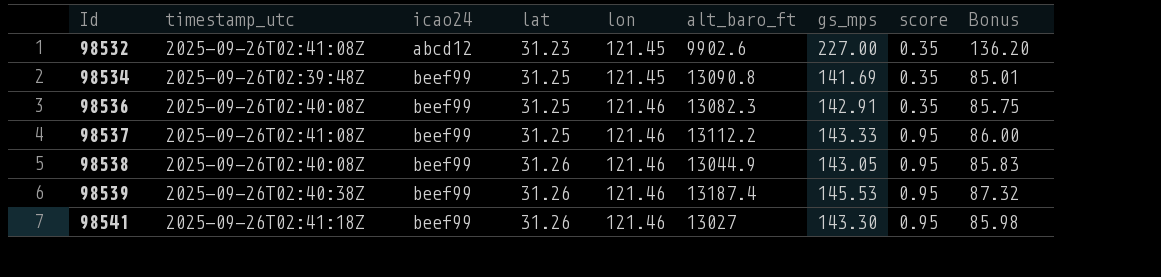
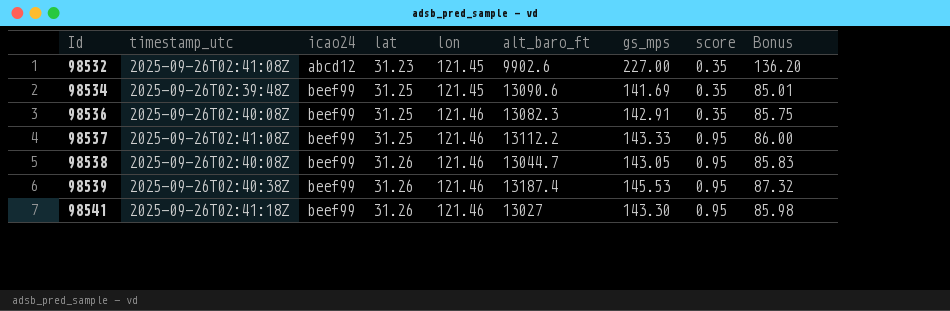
98534 | alt_baro_ft: 13090.8 -> 13090.6
98538 | alt_baro_ft: 13044.9 -> 13044.7

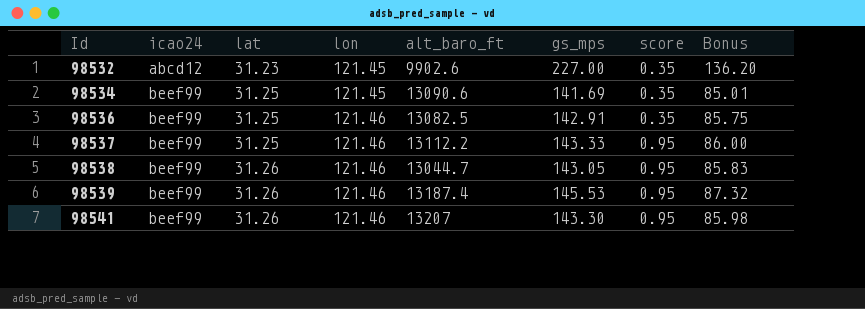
column timestamp_utc | position: 2 -> none
98536 | alt_baro_ft: 13082.3 -> 13082.5
98541 | alt_baro_ft: 13027 -> 13207

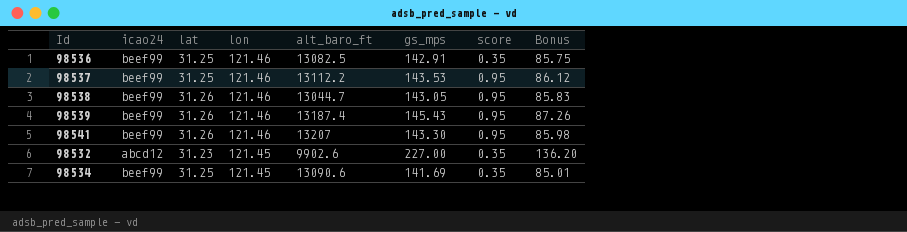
row order: Id ascending -> lon descending
98537 | gs_mps: 143.33 -> 143.53
98537 | Bonus: 86.00 -> 86.12
98539 | gs_mps: 145.53 -> 145.43
98539 | Bonus: 87.32 -> 87.26

